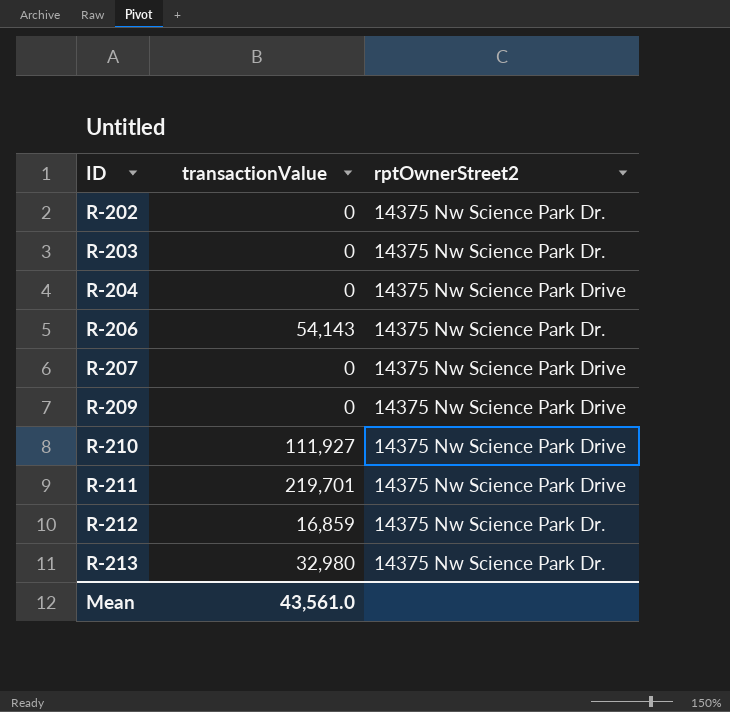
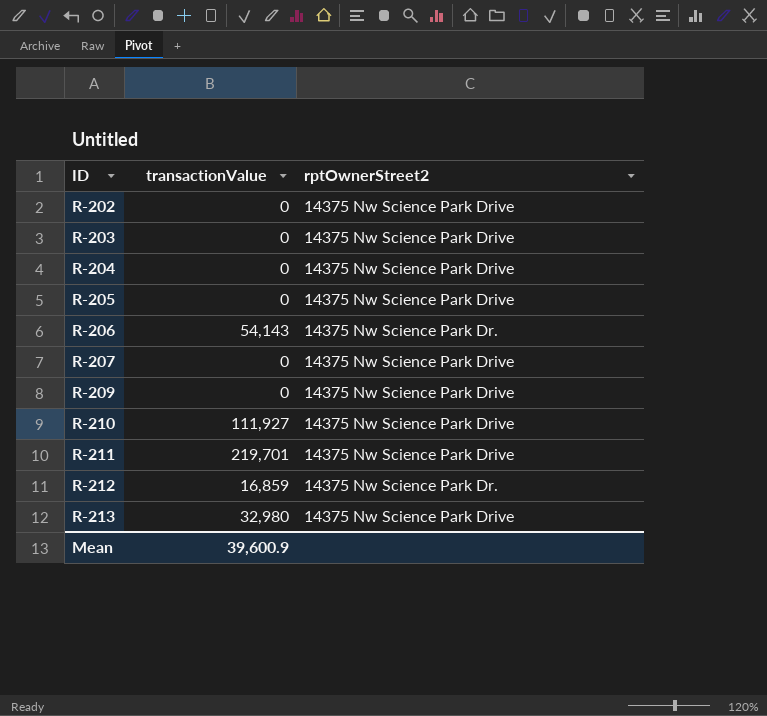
R-202 | rptOwnerStreet2: 14375 Nw Science Park Dr. -> 14375 Nw Science Park Drive
R-203 | rptOwnerStreet2: 14375 Nw Science Park Dr. -> 14375 Nw Science Park Drive
row R-205: none -> 0 | 14375 Nw Science Park Drive
R-213 | rptOwnerStreet2: 14375 Nw Science Park Dr. -> 14375 Nw Science Park Drive
Mean | transactionValue: 43,561.0 -> 39,600.9

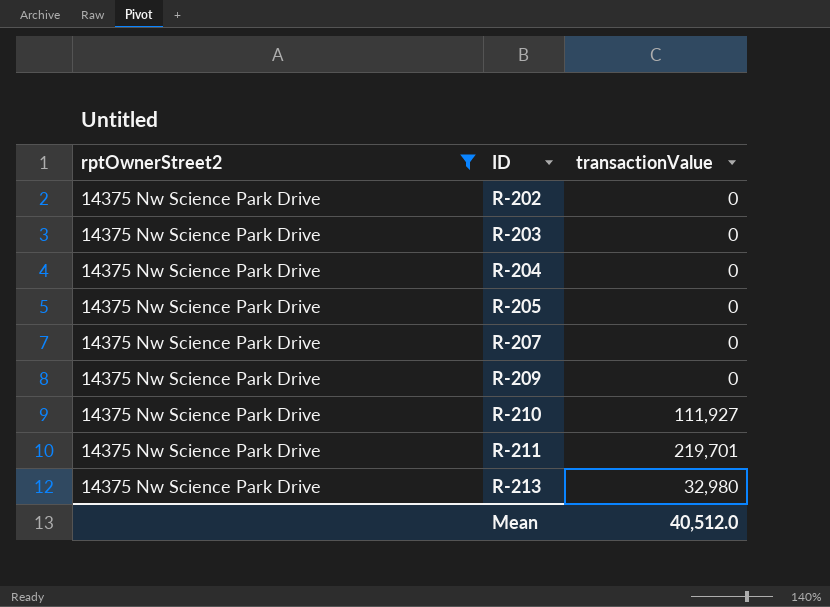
filter: none -> rptOwnerStreet2 = 14375 Nw Science Park Drive
column rptOwnerStreet2 | position: 3 -> 1
Mean | transactionValue: 39,600.9 -> 40,512.0

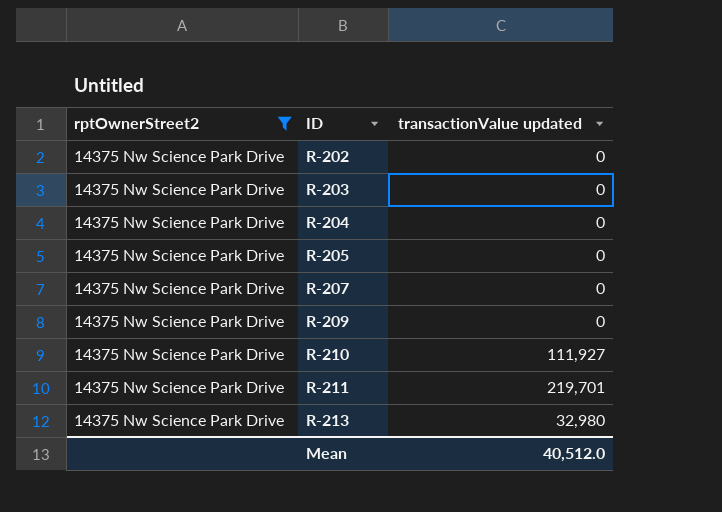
column name: transactionValue -> transactionValue updated

